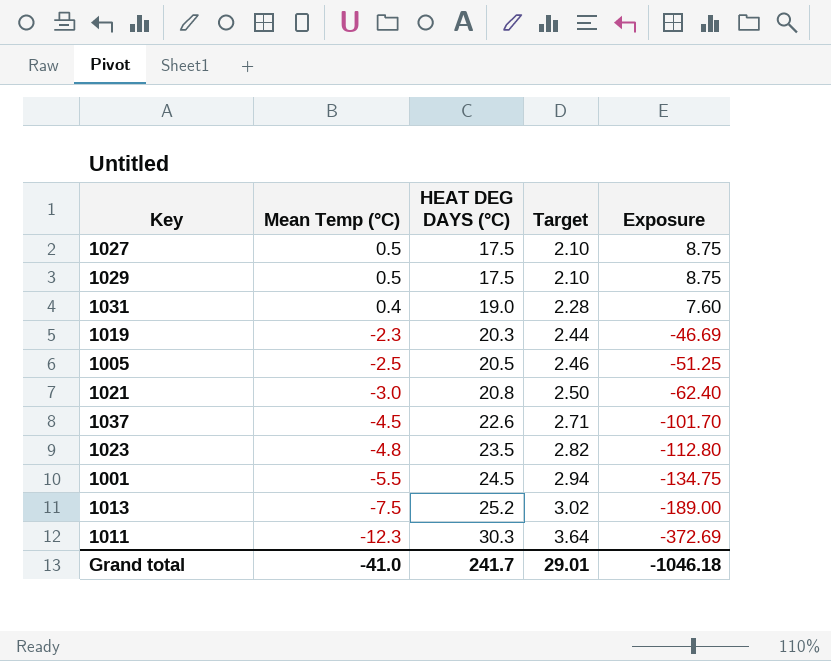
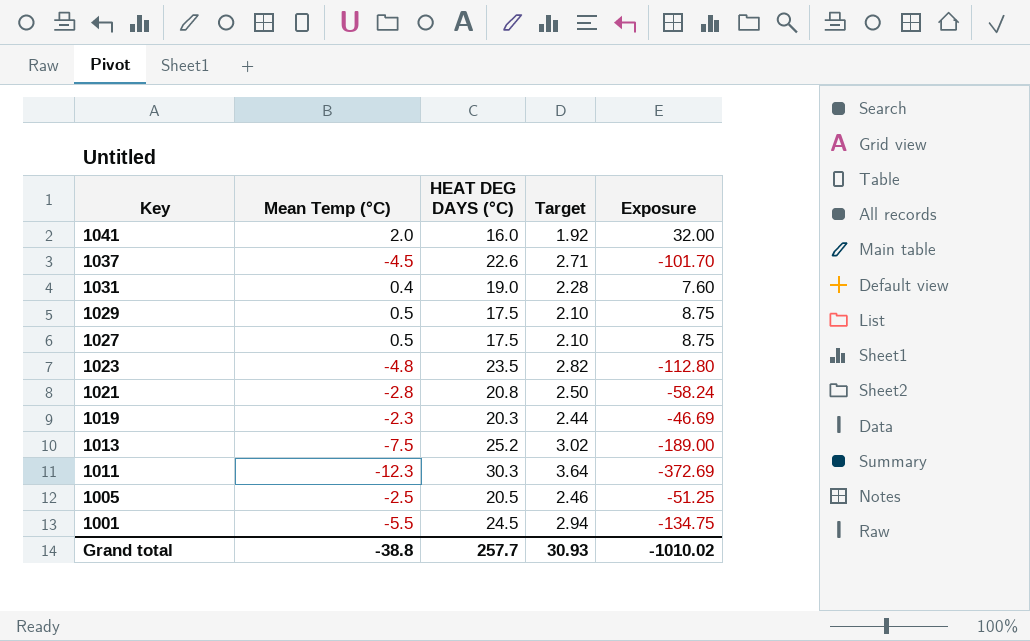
row order: Mean Temp (°C) descending -> Key descending
row 1041: none -> 2.0 | 16.0 | 1.92 | 32.00
1021 | Mean Temp (°C): -3.0 -> -2.8
1021 | Exposure: -62.40 -> -58.24
Grand total | Mean Temp (°C): -41.0 -> -38.8
Grand total | HEAT DEG DAYS (°C): 241.7 -> 257.7
Grand total | Target: 29.01 -> 30.93
Grand total | Exposure: -1046.18 -> -1010.02

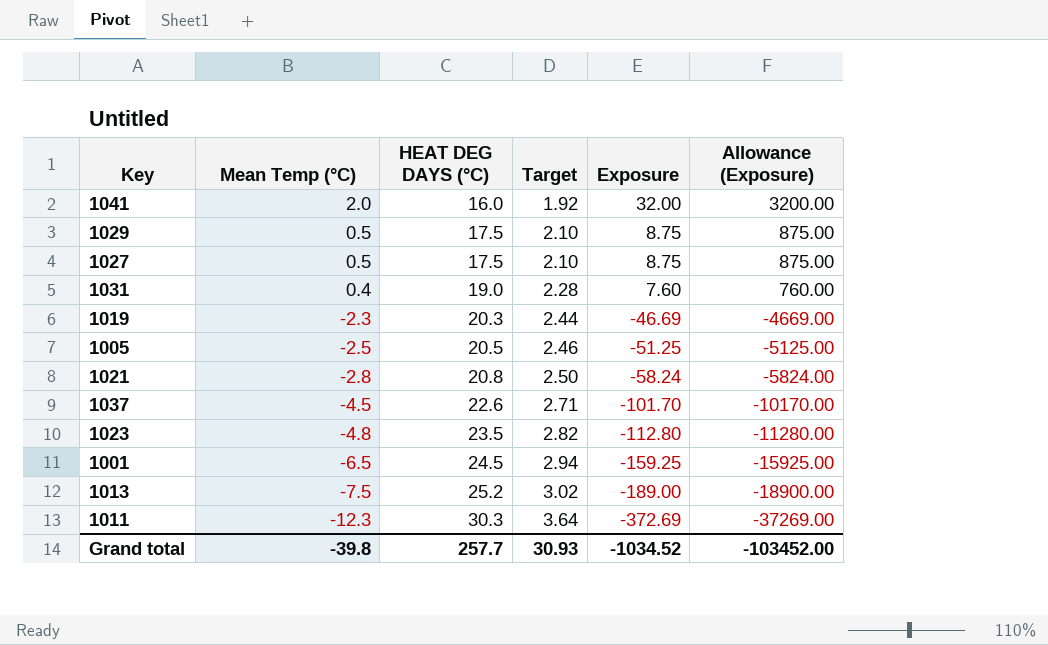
row order: Key descending -> Mean Temp (°C) descending
column Allowance (Exposure) | formula: none -> [Exposure] * 100
1001 | Mean Temp (°C): -5.5 -> -6.5
1001 | Exposure: -134.75 -> -159.25
Grand total | Mean Temp (°C): -38.8 -> -39.8
Grand total | Exposure: -1010.02 -> -1034.52

